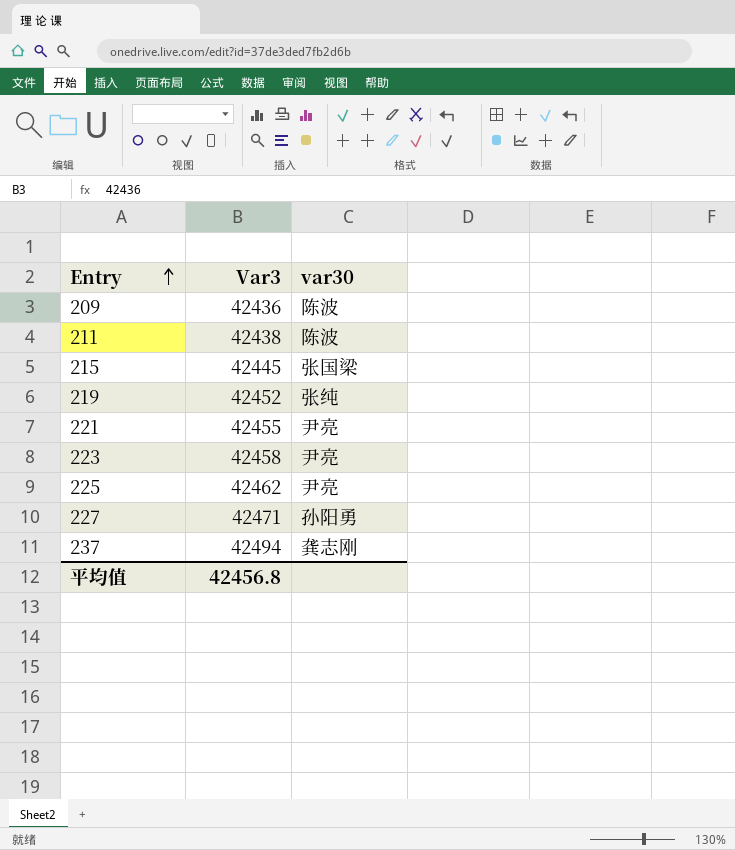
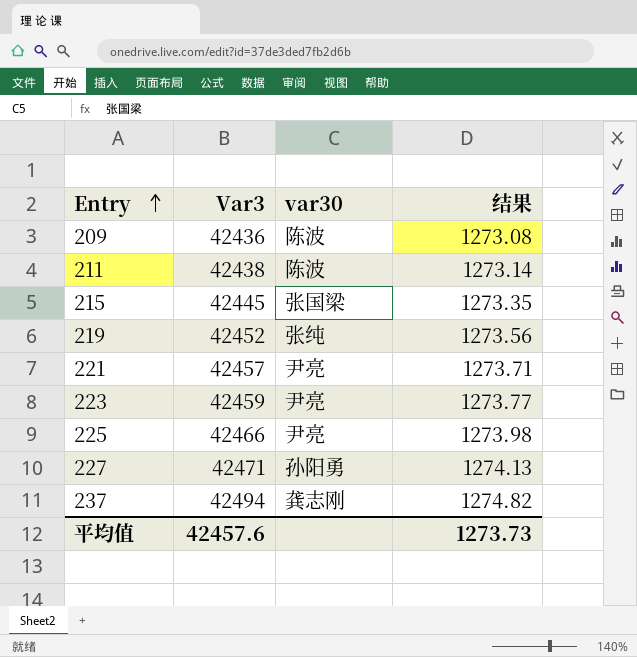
column 结果 | formula: none -> [Var3] * 0.03
221 | Var3: 42455 -> 42457
223 | Var3: 42458 -> 42459
225 | Var3: 42462 -> 42466
平均值 | Var3: 42456.8 -> 42457.6

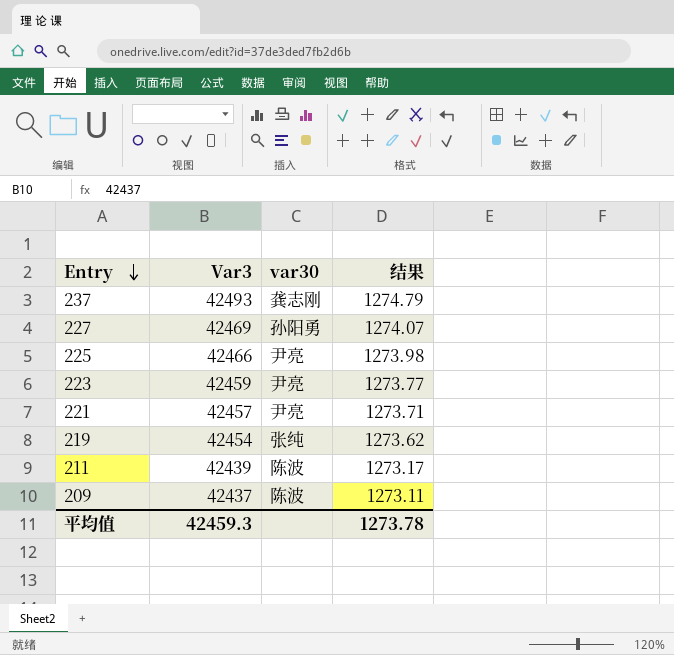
row order: Entry ascending -> Entry descending
row 215: 42445 | 张国梁 | 1273.35 -> none
237 | Var3: 42494 -> 42493
237 | 结果: 1274.82 -> 1274.79
227 | Var3: 42471 -> 42469
227 | 结果: 1274.13 -> 1274.07
219 | Var3: 42452 -> 42454
219 | 结果: 1273.56 -> 1273.62
211 | Var3: 42438 -> 42439
211 | 结果: 1273.14 -> 1273.17
209 | Var3: 42436 -> 42437
209 | 结果: 1273.08 -> 1273.11
平均值 | Var3: 42457.6 -> 42459.3
平均值 | 结果: 1273.73 -> 1273.78

